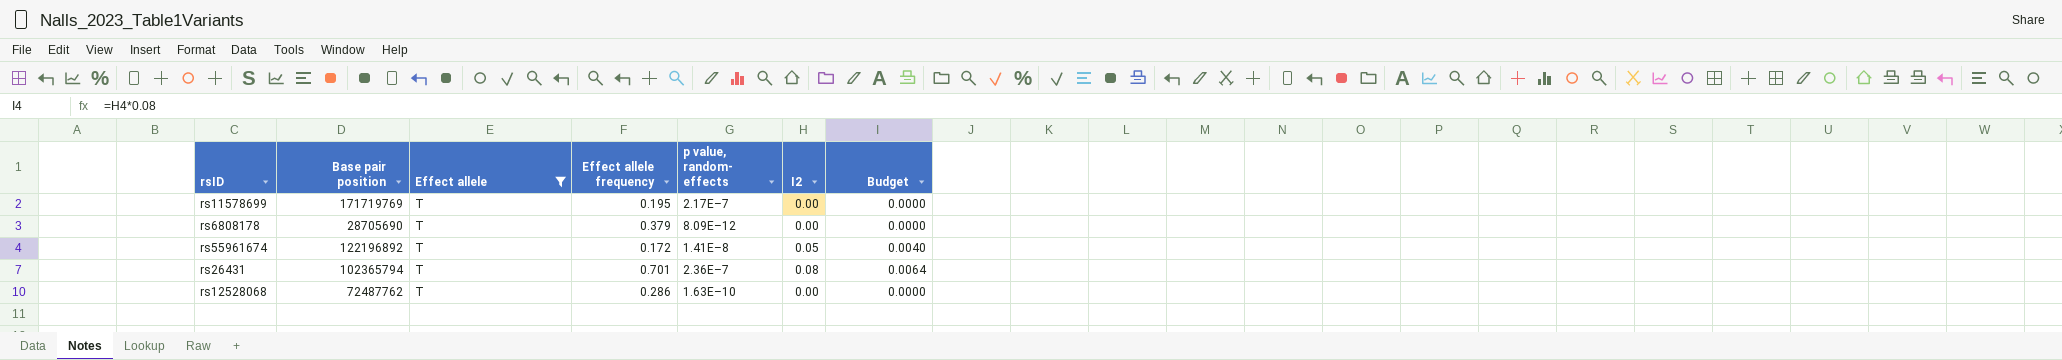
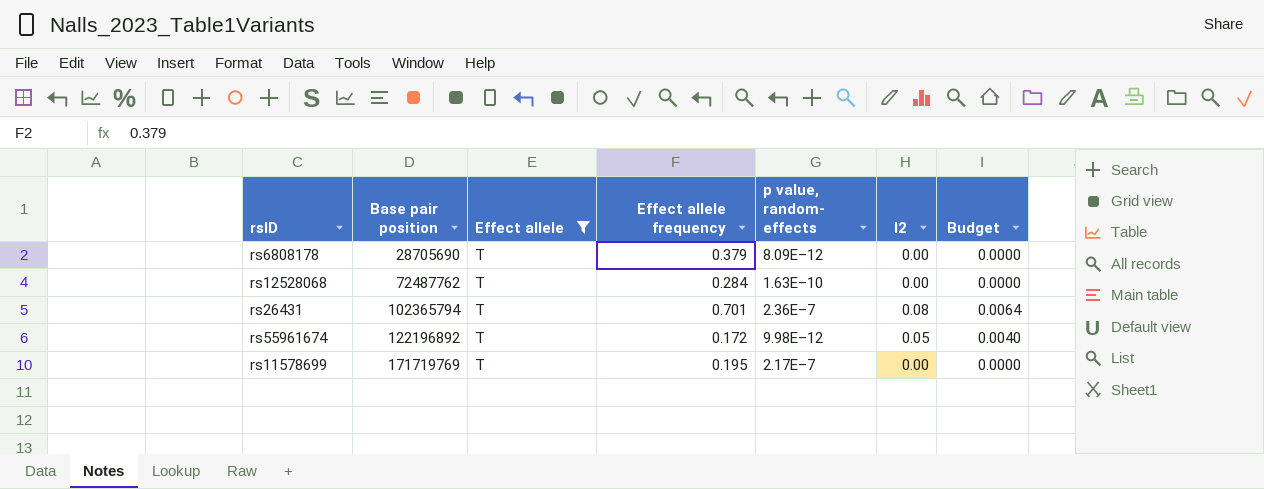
row order: none -> Base pair position ascending
rs12528068 | Effect allele frequency: 0.286 -> 0.284
rs55961674 | p value, random- effects: 1.41E–8 -> 9.98E–12

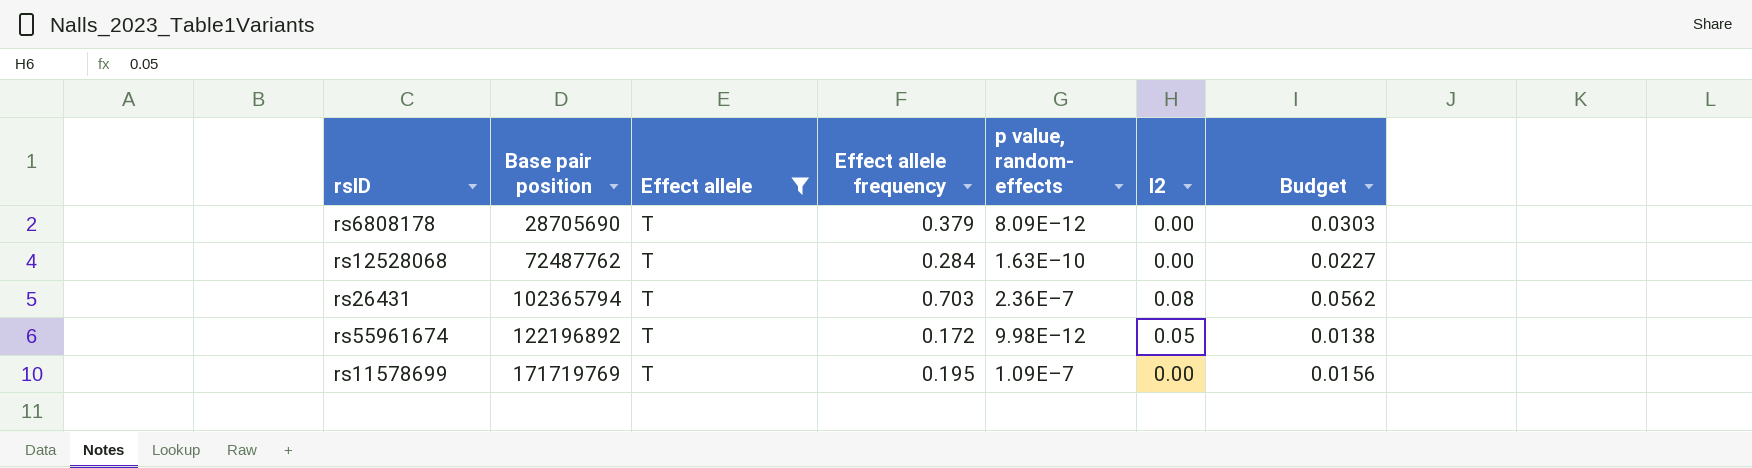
column Budget | formula: [I2] * 0.08 -> [Effect allele frequency] * 0.08
rs26431 | Effect allele frequency: 0.701 -> 0.703
rs11578699 | p value, random- effects: 2.17E–7 -> 1.09E–7

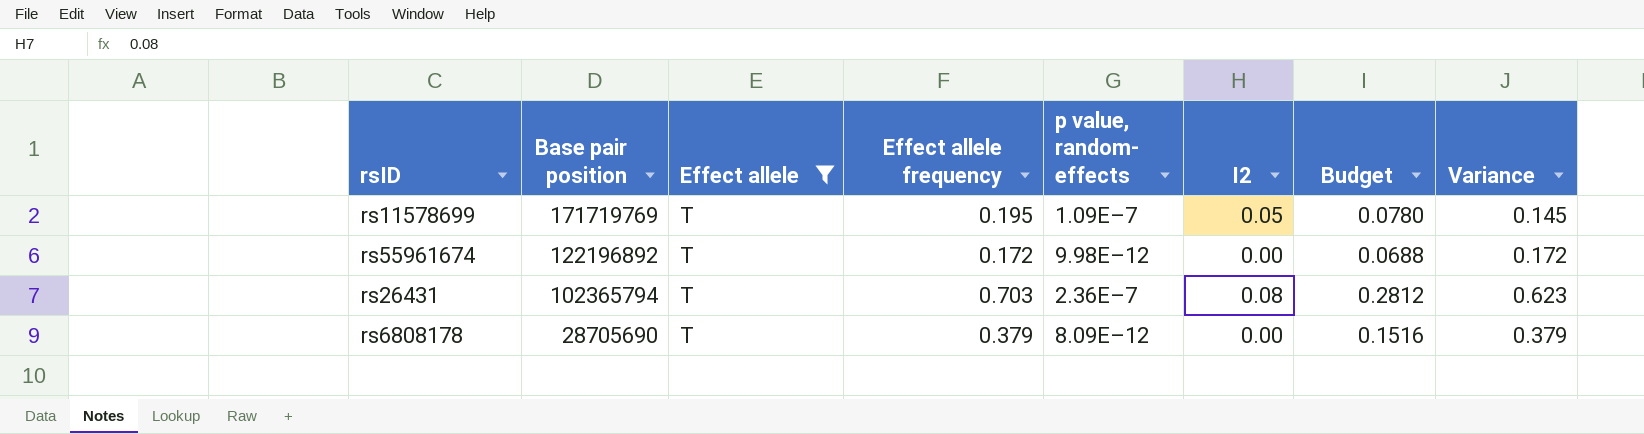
row order: Base pair position ascending -> Base pair position descending
column Budget | formula: [Effect allele frequency] * 0.08 -> [Effect allele frequency] * 0.4
column Variance | formula: none -> [Effect allele frequency] - [I2]
row rs12528068: 72487762 | T | 0.284 | 1.63E–10 | 0.00 | 0.0227 -> none
rs11578699 | I2: 0.00 -> 0.05
rs55961674 | I2: 0.05 -> 0.00

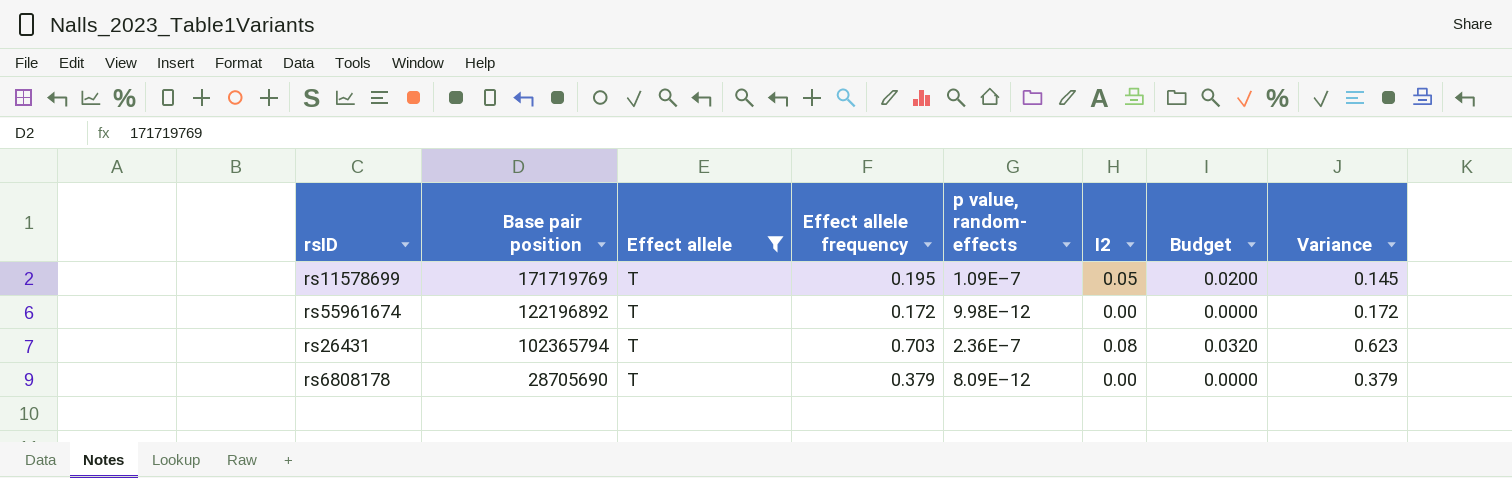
column Budget | formula: [Effect allele frequency] * 0.4 -> [I2] * 0.4

